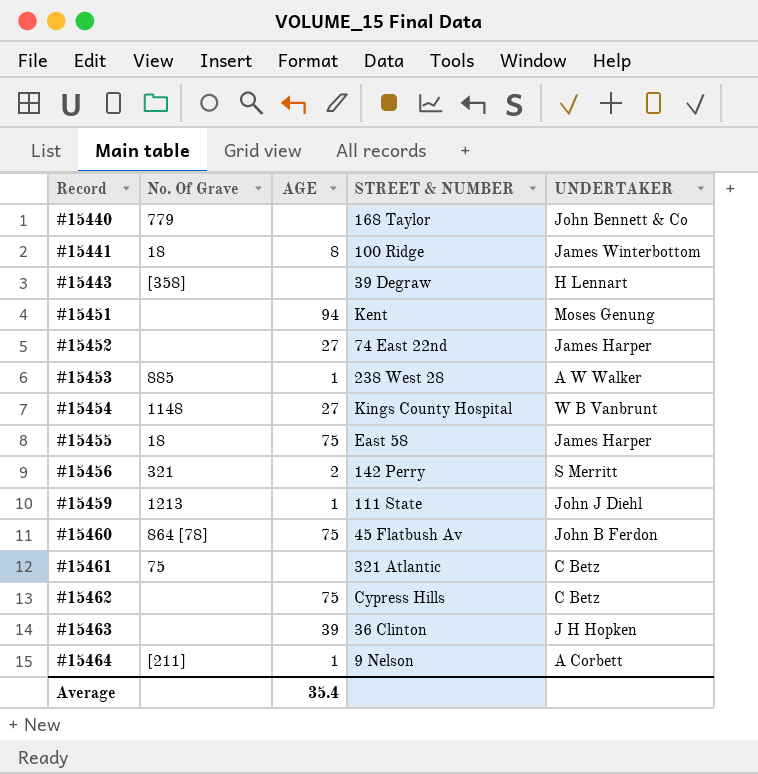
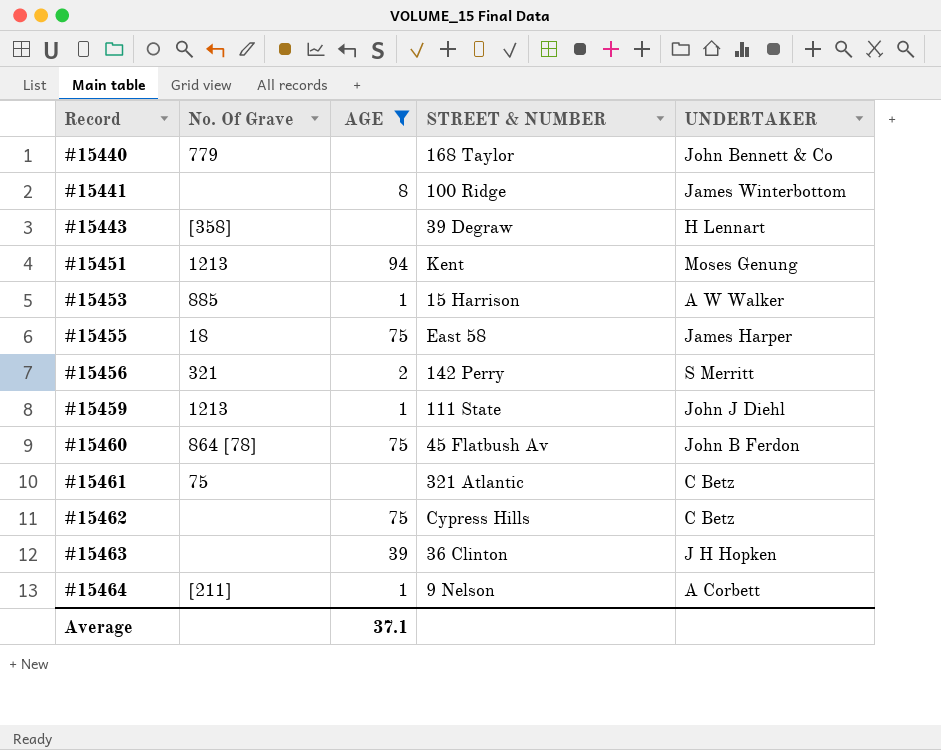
filter: none -> AGE != 27
#15441 | No. Of Grave: 18 -> none
#15451 | No. Of Grave: none -> 1213
#15453 | STREET & NUMBER: 238 West 28 -> 15 Harrison
Average | AGE: 35.4 -> 37.1

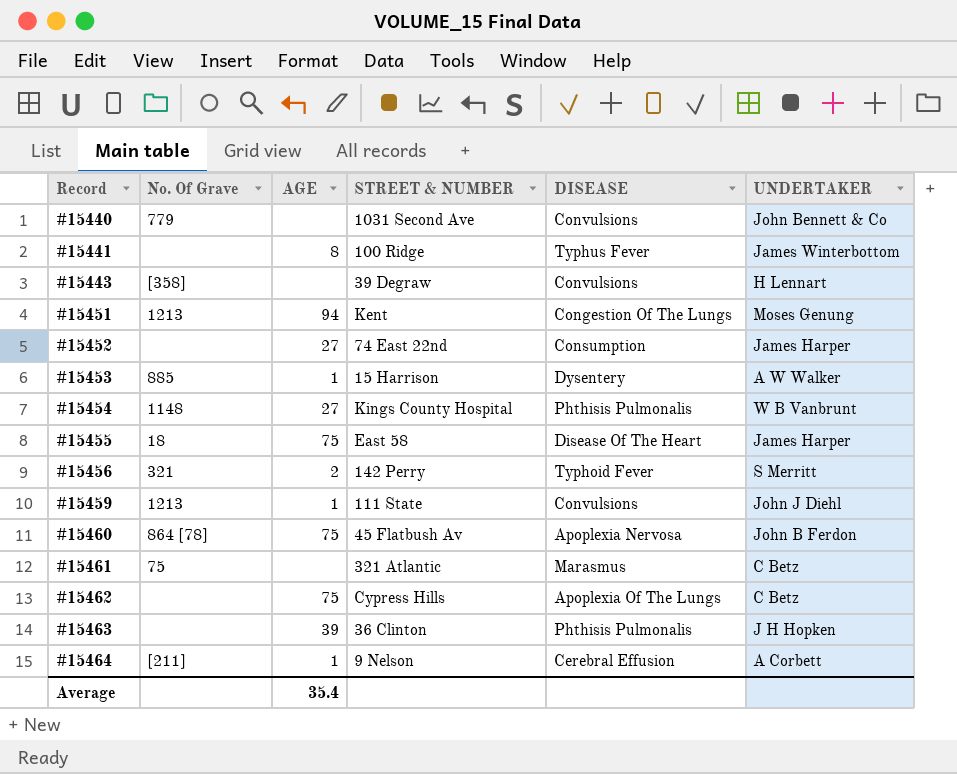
filter: AGE != 27 -> none
column DISEASE | position: none -> 5
#15440 | STREET & NUMBER: 168 Taylor -> 1031 Second Ave
Average | AGE: 37.1 -> 35.4

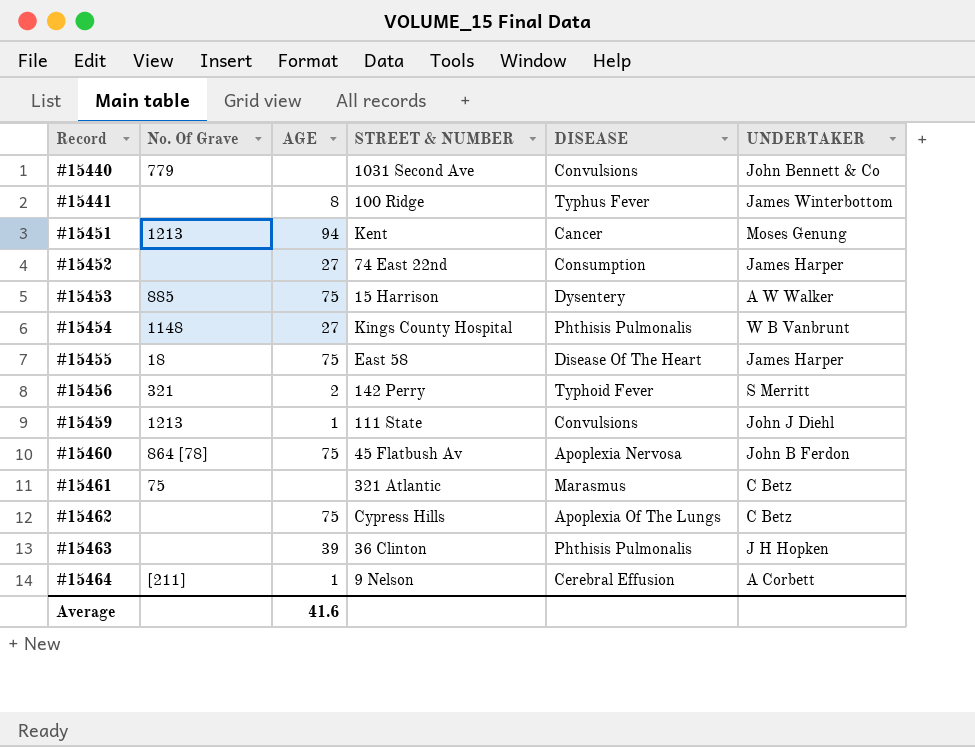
row #15443: [358] | none | 39 Degraw | Convulsions | H Lennart -> none
#15451 | DISEASE: Congestion Of The Lungs -> Cancer
#15453 | AGE: 1 -> 75
Average | AGE: 35.4 -> 41.6

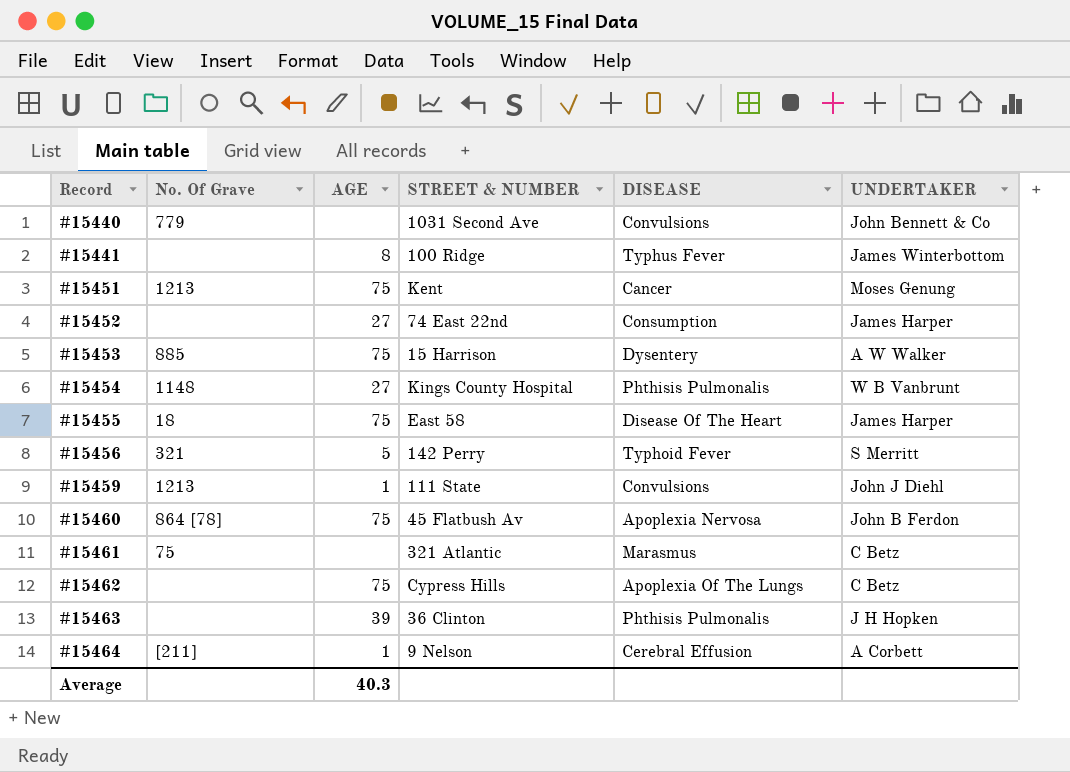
#15451 | AGE: 94 -> 75
#15456 | AGE: 2 -> 5
Average | AGE: 41.6 -> 40.3

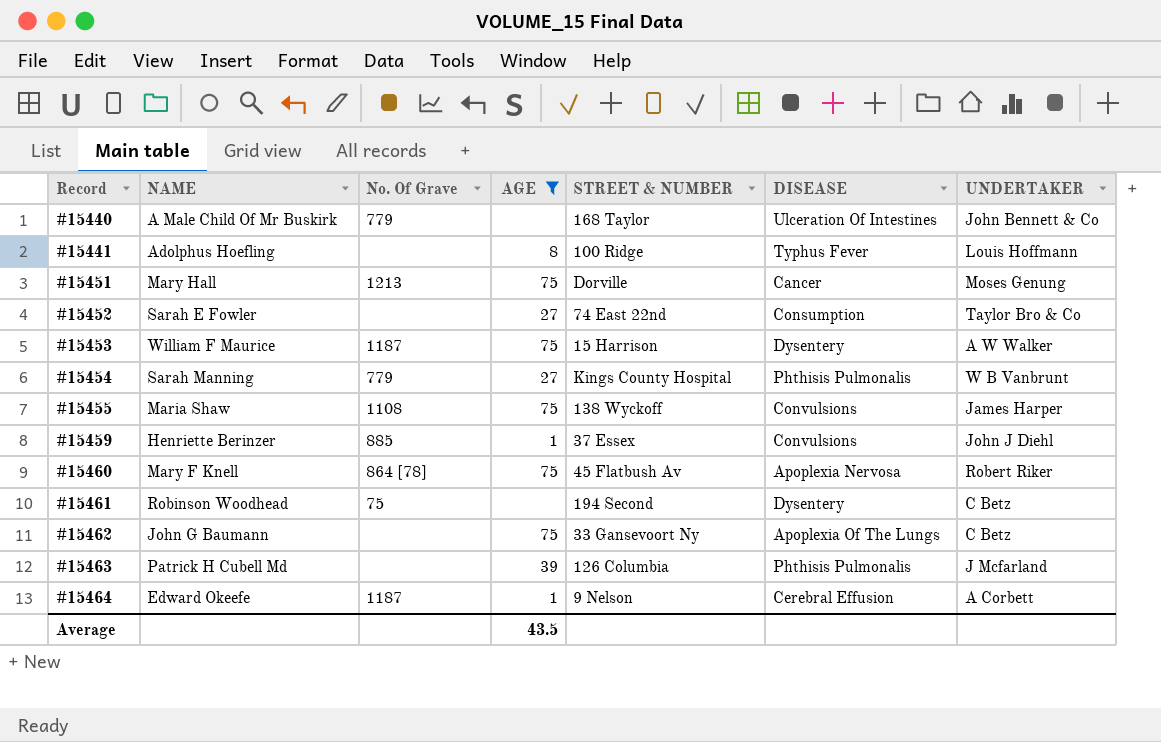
filter: none -> AGE != 5
column NAME | position: none -> 2
#15440 | STREET & NUMBER: 1031 Second Ave -> 168 Taylor
#15440 | DISEASE: Convulsions -> Ulceration Of Intestines
#15441 | UNDERTAKER: James Winterbottom -> Louis Hoffmann
#15451 | STREET & NUMBER: Kent -> Dorville
#15452 | UNDERTAKER: James Harper -> Taylor Bro & Co
#15453 | No. Of Grave: 885 -> 1187
#15454 | No. Of Grave: 1148 -> 779
#15455 | No. Of Grave: 18 -> 1108
#15455 | STREET & NUMBER: East 58 -> 138 Wyckoff
#15455 | DISEASE: Disease Of The Heart -> Convulsions
#15459 | No. Of Grave: 1213 -> 885
#15459 | STREET & NUMBER: 111 State -> 37 Essex
#15460 | UNDERTAKER: John B Ferdon -> Robert Riker
#15461 | STREET & NUMBER: 321 Atlantic -> 194 Second
#15461 | DISEASE: Marasmus -> Dysentery
#15462 | STREET & NUMBER: Cypress Hills -> 33 Gansevoort Ny
#15463 | STREET & NUMBER: 36 Clinton -> 126 Columbia
#15463 | UNDERTAKER: J H Hopken -> J Mcfarland
#15464 | No. Of Grave: [211] -> 1187
Average | AGE: 40.3 -> 43.5

